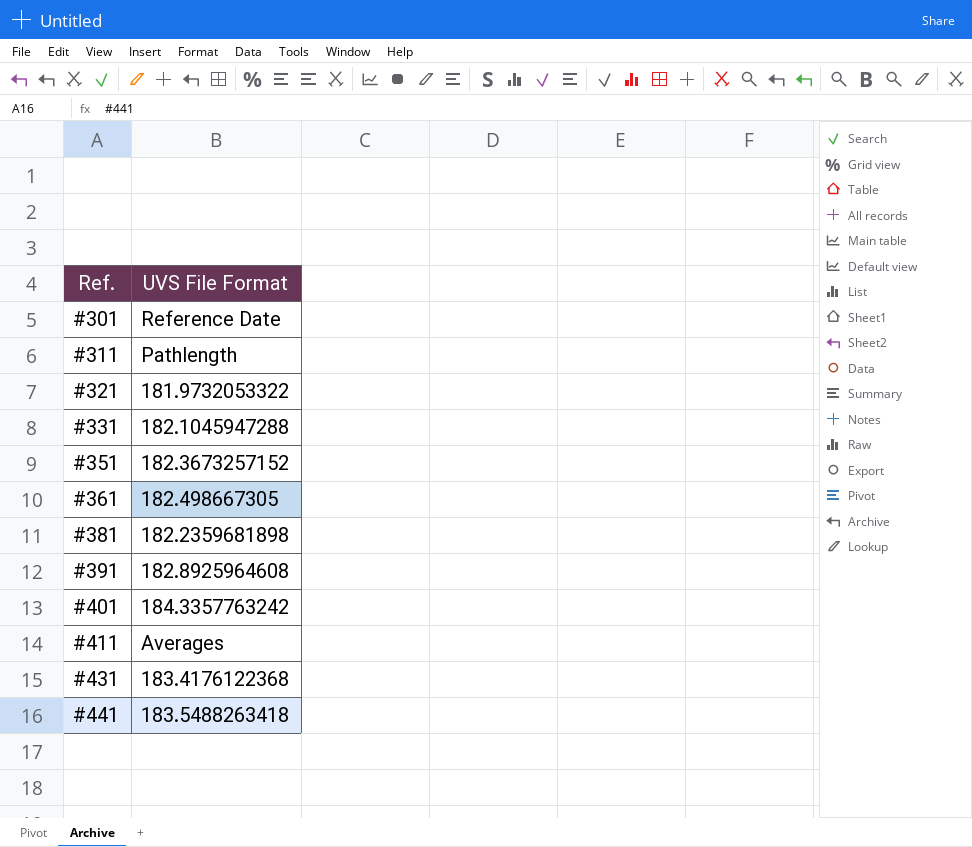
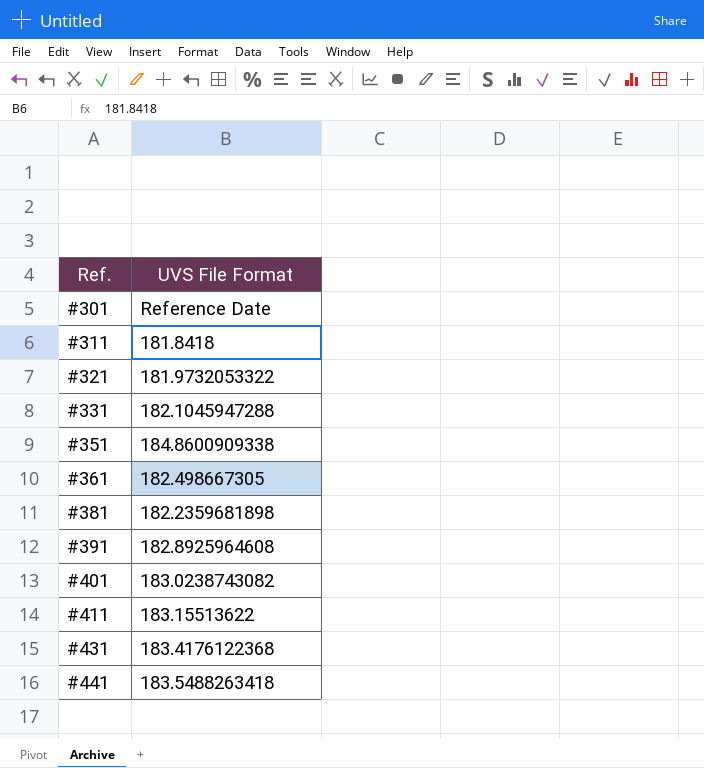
#311 | UVS File Format: Pathlength -> 181.8418
#351 | UVS File Format: 182.3673257152 -> 184.8600909338
#401 | UVS File Format: 184.3357763242 -> 183.0238743082
#411 | UVS File Format: Averages -> 183.15513622

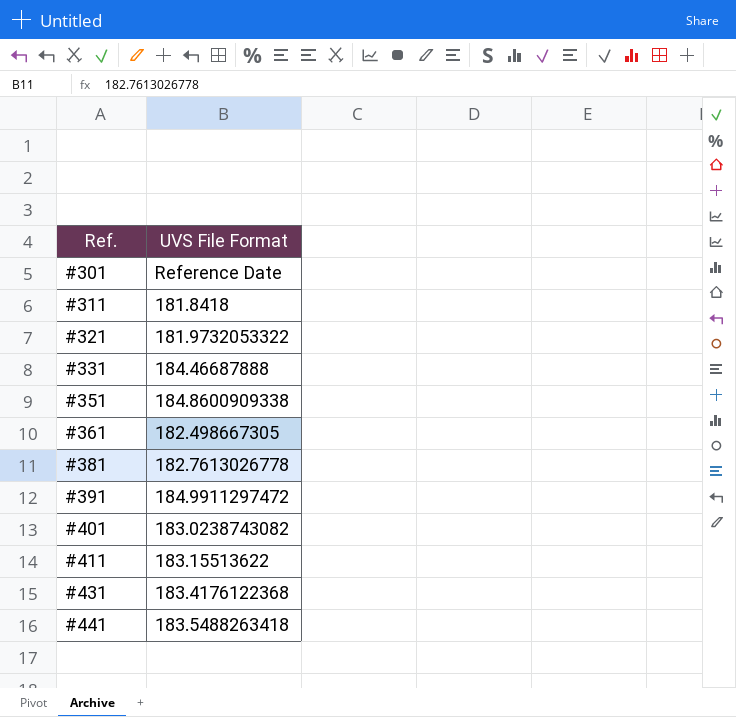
#331 | UVS File Format: 182.1045947288 -> 184.46687888
#381 | UVS File Format: 182.2359681898 -> 182.7613026778
#391 | UVS File Format: 182.8925964608 -> 184.9911297472

